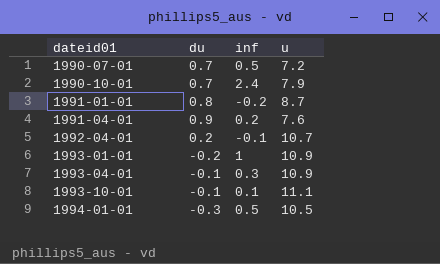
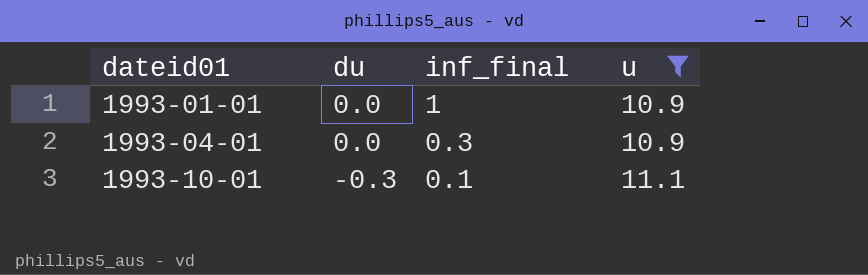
filter: none -> u >= 10.9
column name: inf -> inf_final
1993-01-01 | du: -0.2 -> 0.0
1993-04-01 | du: -0.1 -> 0.0
1993-10-01 | du: -0.1 -> -0.3

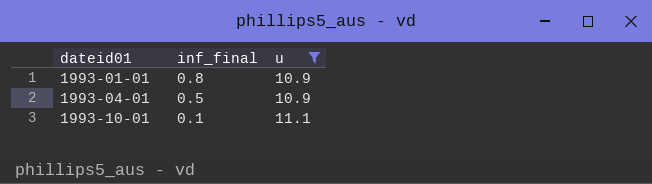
column du | position: 2 -> none
1993-01-01 | inf_final: 1 -> 0.8
1993-04-01 | inf_final: 0.3 -> 0.5

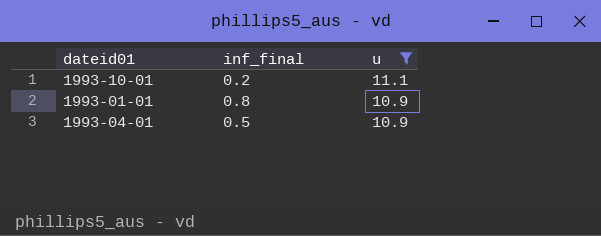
row order: dateid01 ascending -> u descending
1993-10-01 | inf_final: 0.1 -> 0.2

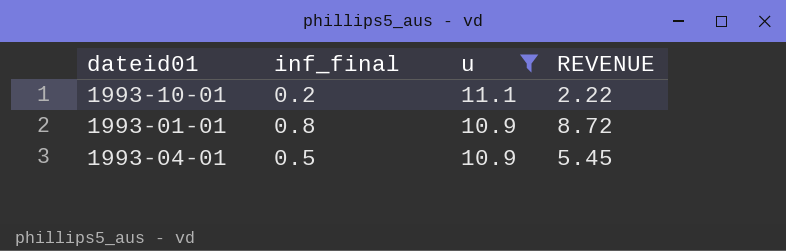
column REVENUE | formula: none -> [inf_final] * [u]

